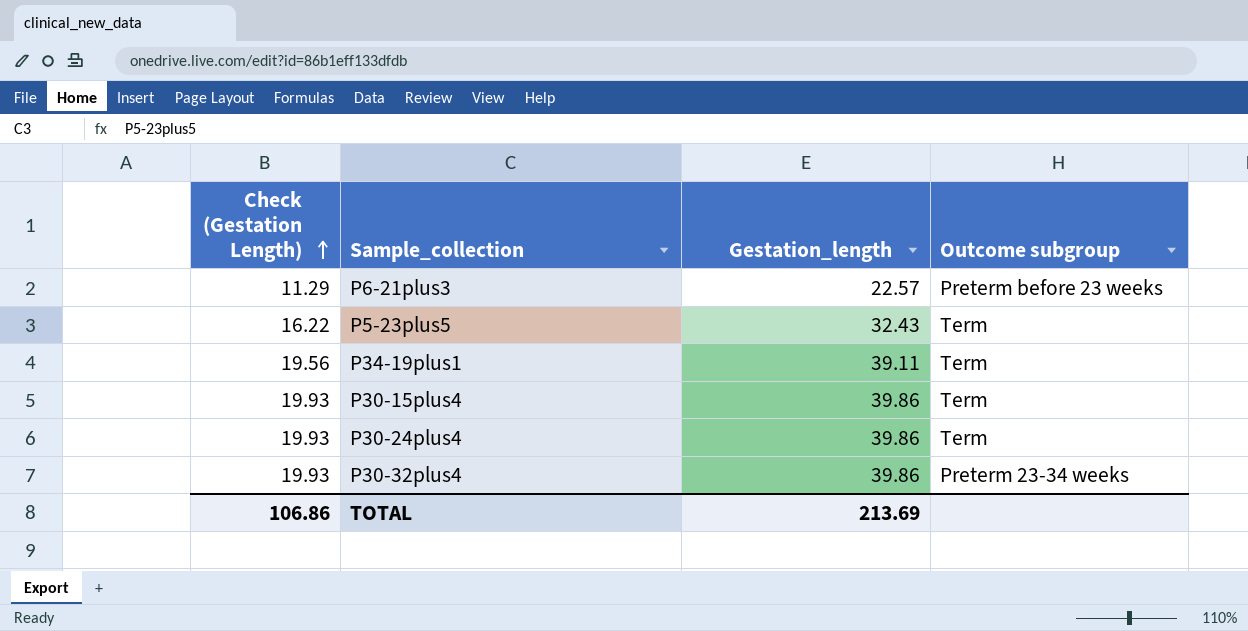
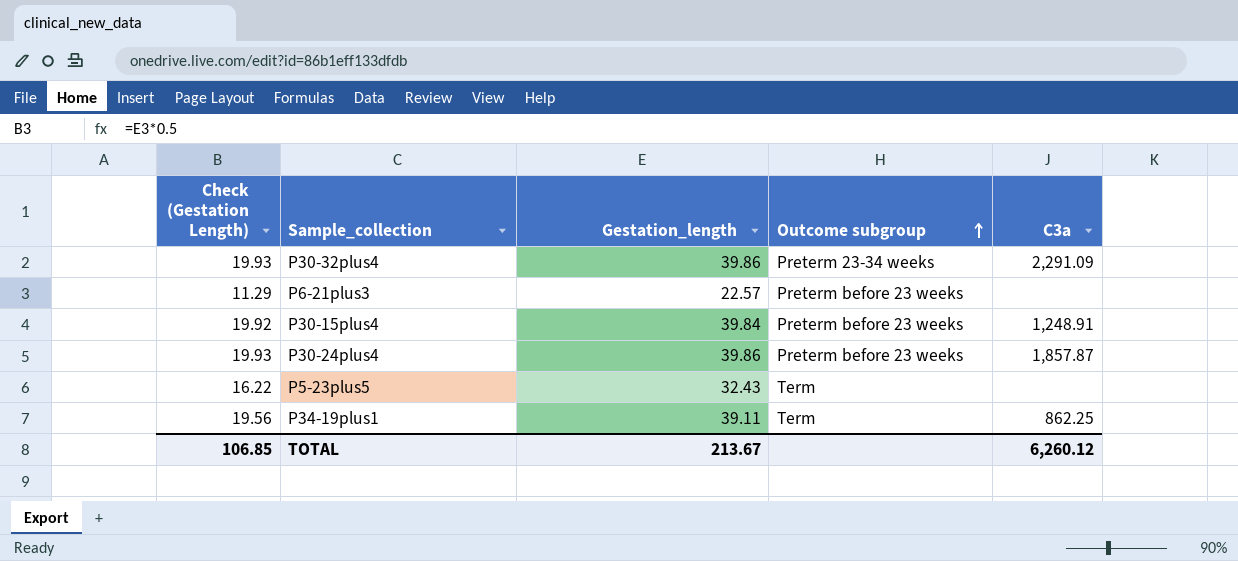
row order: Check (Gestation Length) ascending -> Outcome subgroup ascending
column C3a | position: none -> 5
P30-15plus4 | Check (Gestation Length): 19.93 -> 19.92
P30-15plus4 | Gestation_length: 39.86 -> 39.84
P30-15plus4 | Outcome subgroup: Term -> Preterm before 23 weeks
P30-24plus4 | Outcome subgroup: Term -> Preterm before 23 weeks
TOTAL | Check (Gestation Length): 106.86 -> 106.85
TOTAL | Gestation_length: 213.69 -> 213.67

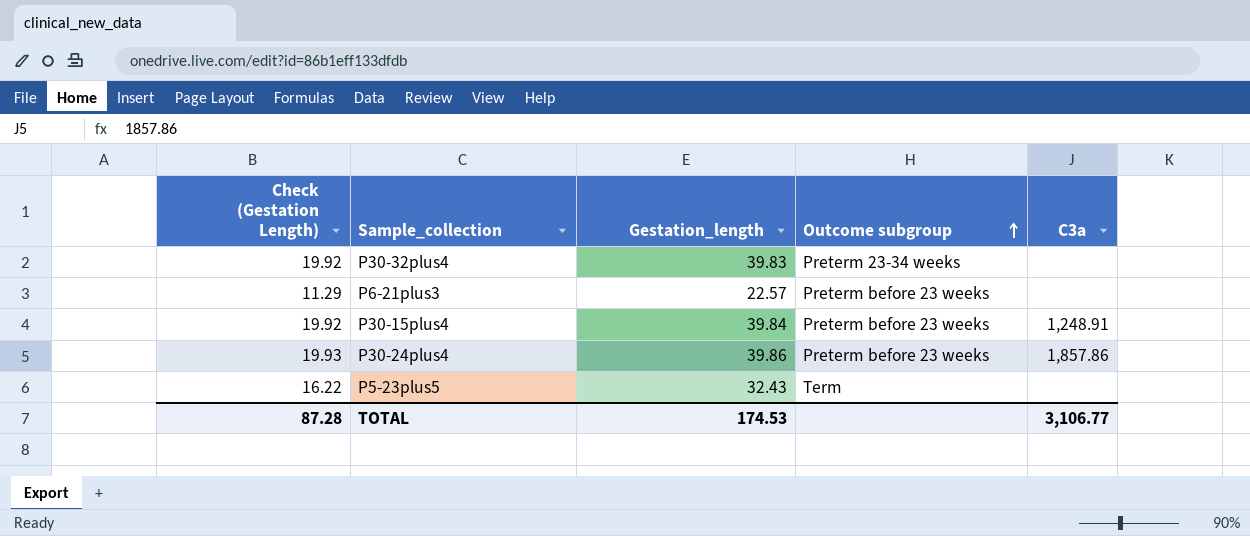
row P34-19plus1: 19.56 | 39.11 | Term | 862.25 -> none
P30-32plus4 | Check (Gestation Length): 19.93 -> 19.92
P30-32plus4 | Gestation_length: 39.86 -> 39.83
P30-32plus4 | C3a: 2,291.09 -> none
P30-24plus4 | C3a: 1,857.87 -> 1,857.86
TOTAL | Check (Gestation Length): 106.85 -> 87.28
TOTAL | Gestation_length: 213.67 -> 174.53
TOTAL | C3a: 6,260.12 -> 3,106.77

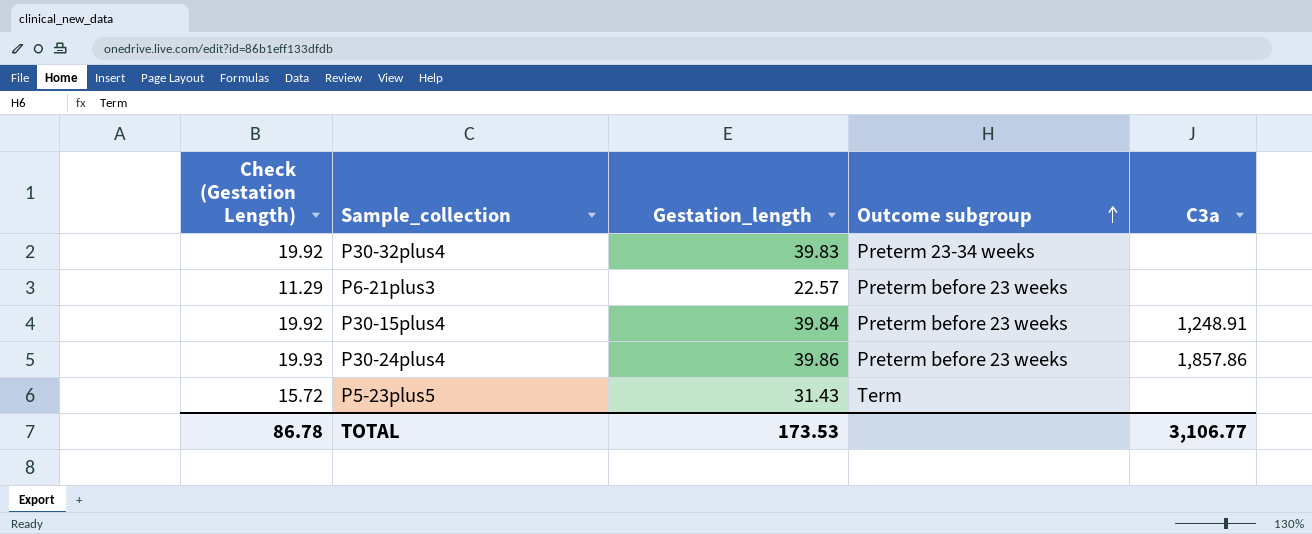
P5-23plus5 | Check (Gestation Length): 16.22 -> 15.72
P5-23plus5 | Gestation_length: 32.43 -> 31.43
TOTAL | Check (Gestation Length): 87.28 -> 86.78
TOTAL | Gestation_length: 174.53 -> 173.53

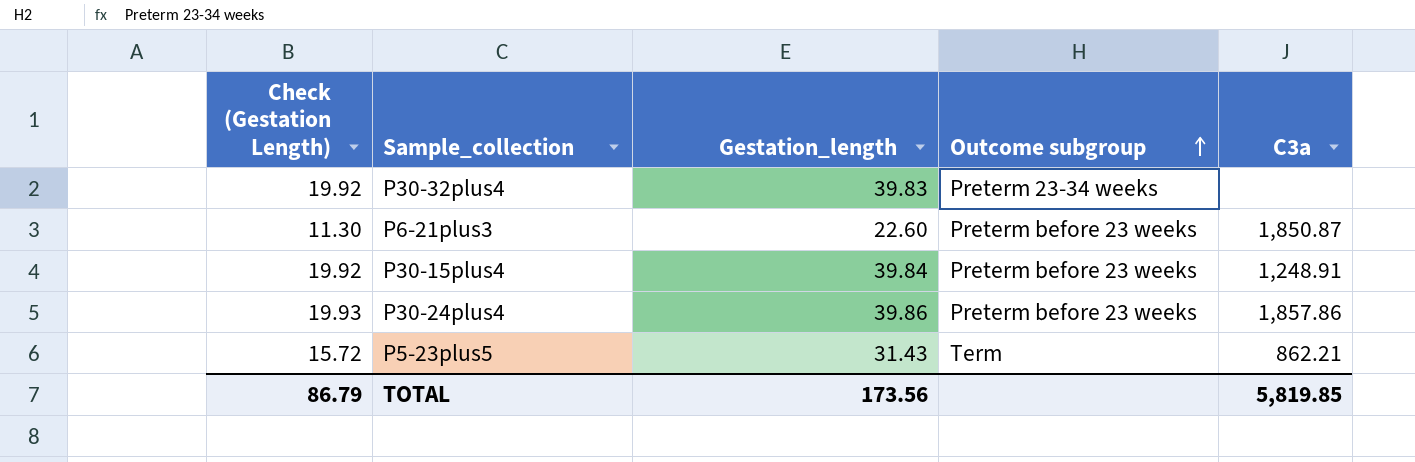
P6-21plus3 | Check (Gestation Length): 11.29 -> 11.30
P6-21plus3 | Gestation_length: 22.57 -> 22.60
P6-21plus3 | C3a: none -> 1,850.87
P5-23plus5 | C3a: none -> 862.21
TOTAL | Check (Gestation Length): 86.78 -> 86.79
TOTAL | Gestation_length: 173.53 -> 173.56
TOTAL | C3a: 3,106.77 -> 5,819.85

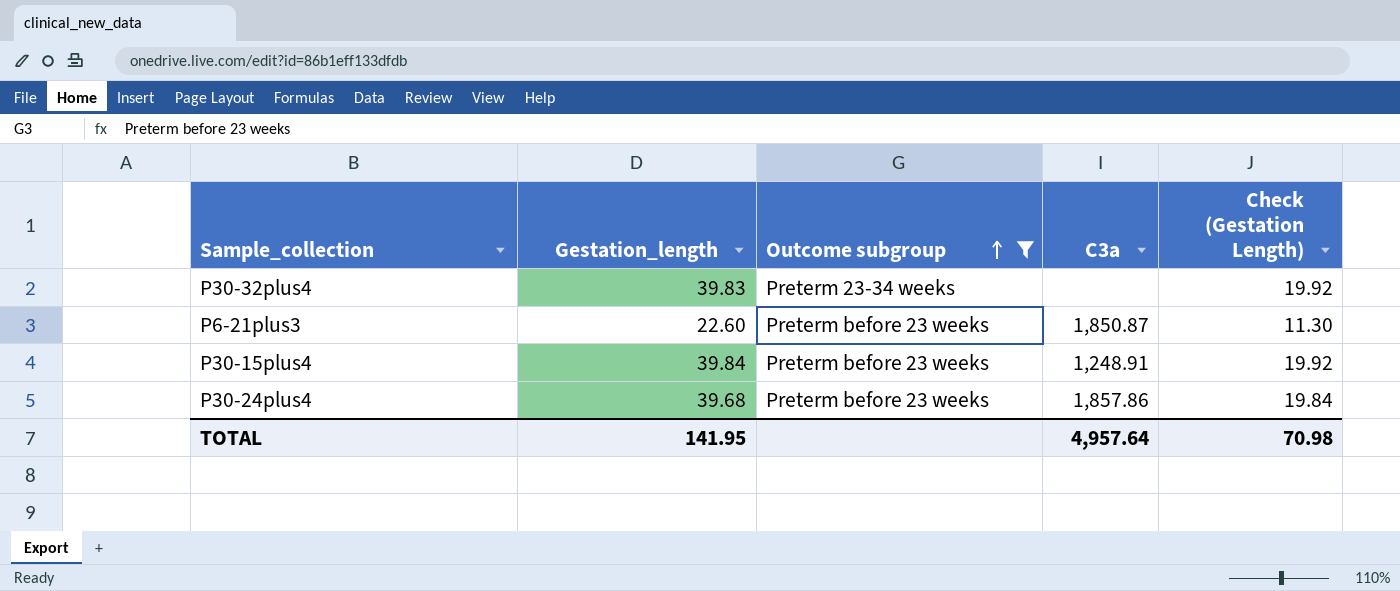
filter: none -> Outcome subgroup != Term
column Check (Gestation Length) | position: 1 -> 5
P30-24plus4 | Gestation_length: 39.86 -> 39.68
P30-24plus4 | Check (Gestation Length): 19.93 -> 19.84
TOTAL | Gestation_length: 173.56 -> 141.95
TOTAL | C3a: 5,819.85 -> 4,957.64
TOTAL | Check (Gestation Length): 86.79 -> 70.98

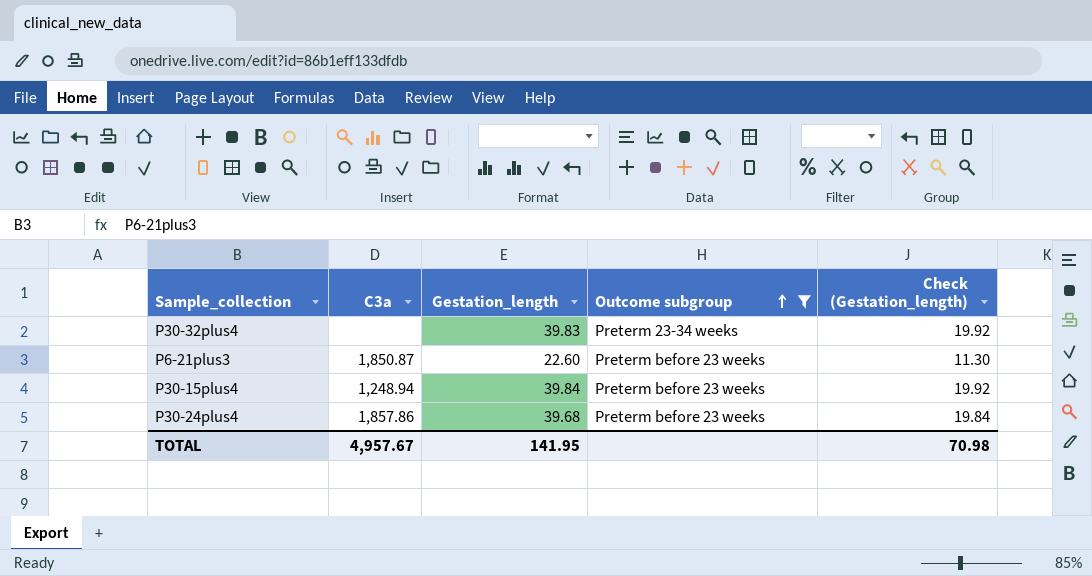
column C3a | position: 4 -> 2
column name: Check (Gestation Length) -> Check (Gestation_length)
P30-15plus4 | C3a: 1,248.91 -> 1,248.94
TOTAL | C3a: 4,957.64 -> 4,957.67

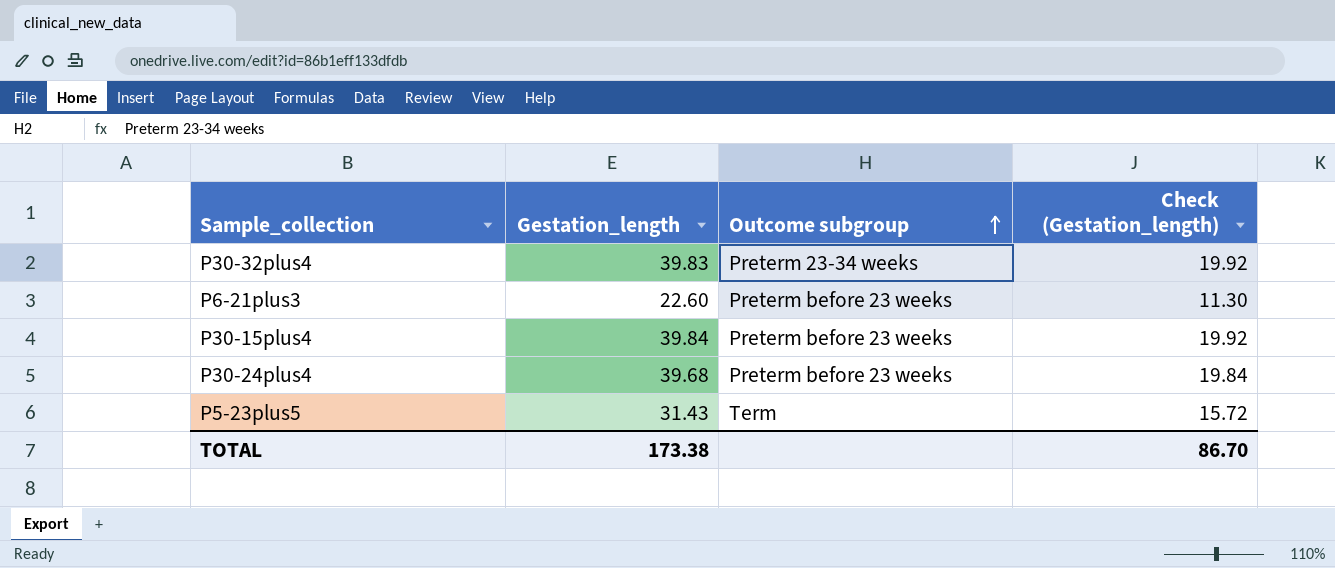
filter: Outcome subgroup != Term -> none
column C3a | position: 2 -> none
TOTAL | Gestation_length: 141.95 -> 173.38
TOTAL | Check (Gestation_length): 70.98 -> 86.70

